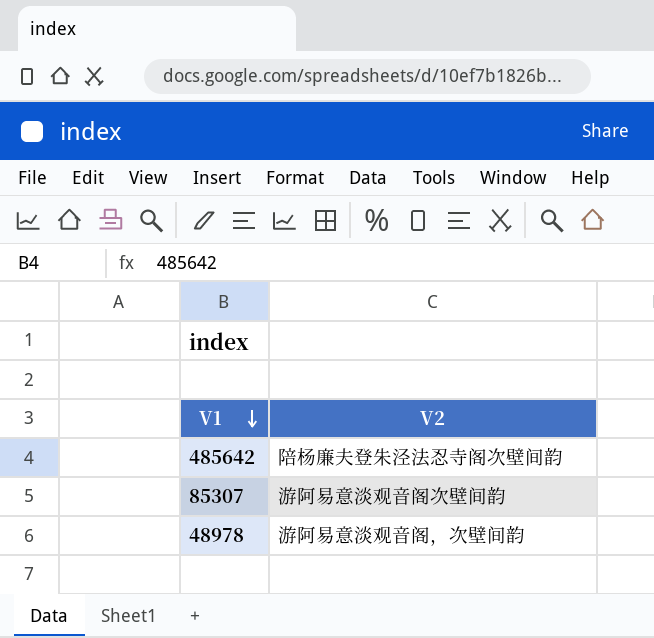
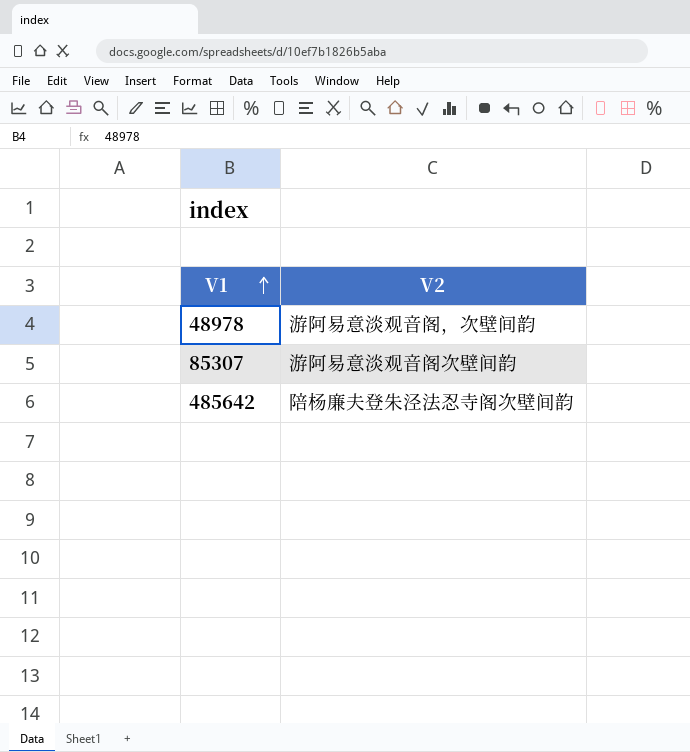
row order: V1 descending -> V1 ascending

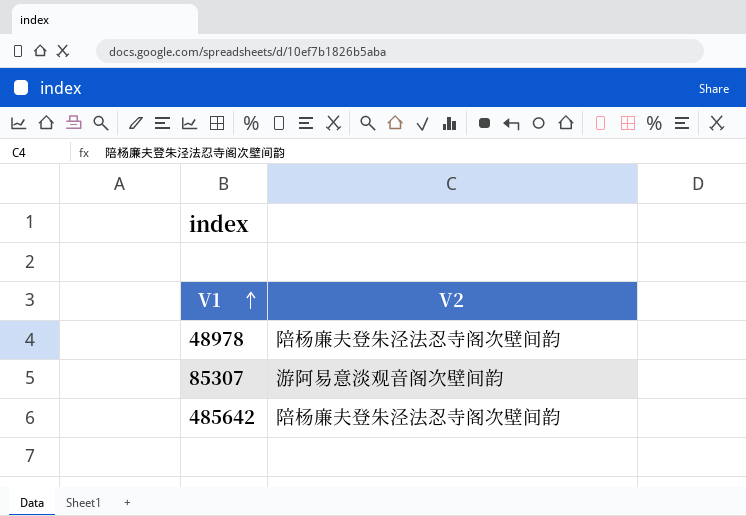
48978 | V2: 游阿易意淡观音阁，次壁间韵 -> 陪杨廉夫登朱泾法忍寺阁次壁间韵

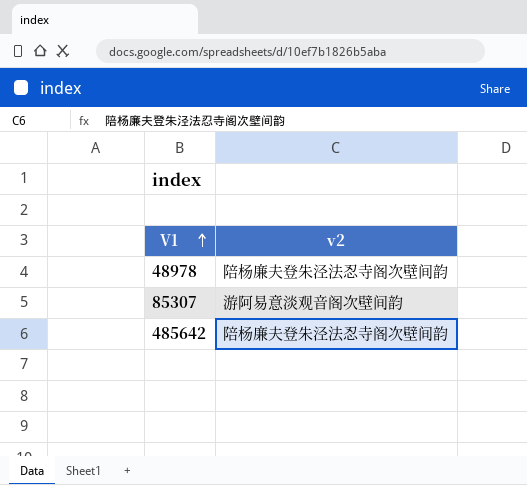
column name: V2 -> v2

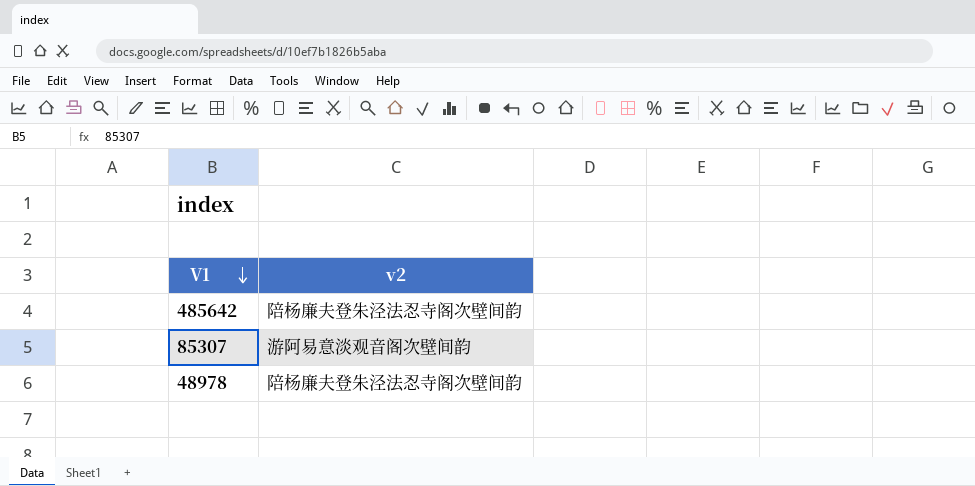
row order: V1 ascending -> V1 descending

